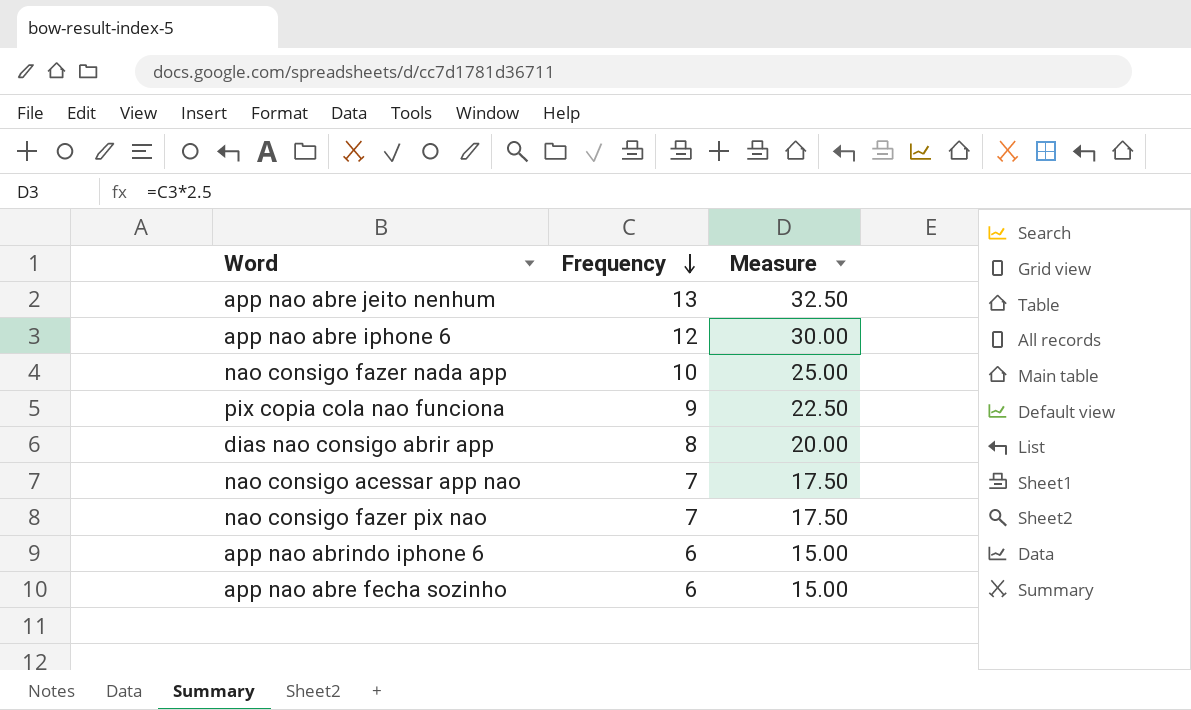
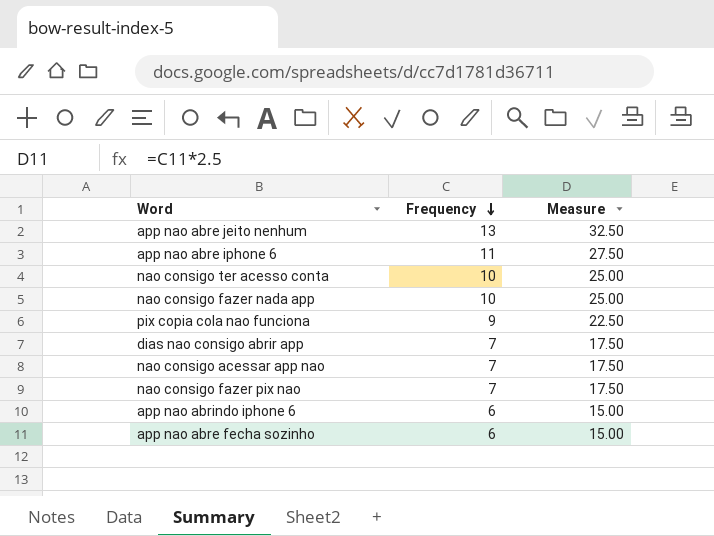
app nao abre iphone 6 | Frequency: 12 -> 11
app nao abre iphone 6 | Measure: 30.00 -> 27.50
row nao consigo ter acesso conta: none -> 10 | 25.00
dias nao consigo abrir app | Frequency: 8 -> 7
dias nao consigo abrir app | Measure: 20.00 -> 17.50

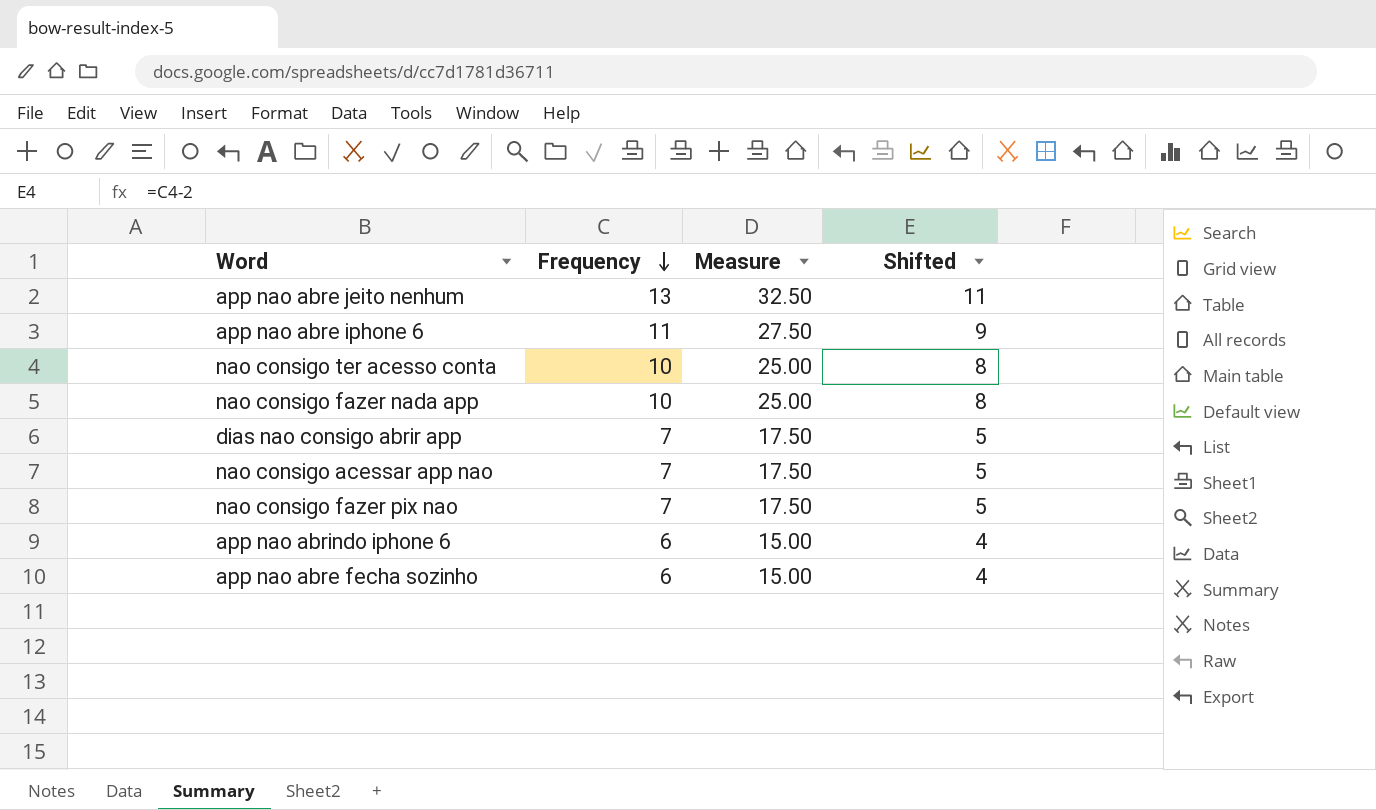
column Shifted | formula: none -> [Frequency] - 2
row pix copia cola nao funciona: 9 | 22.50 -> none

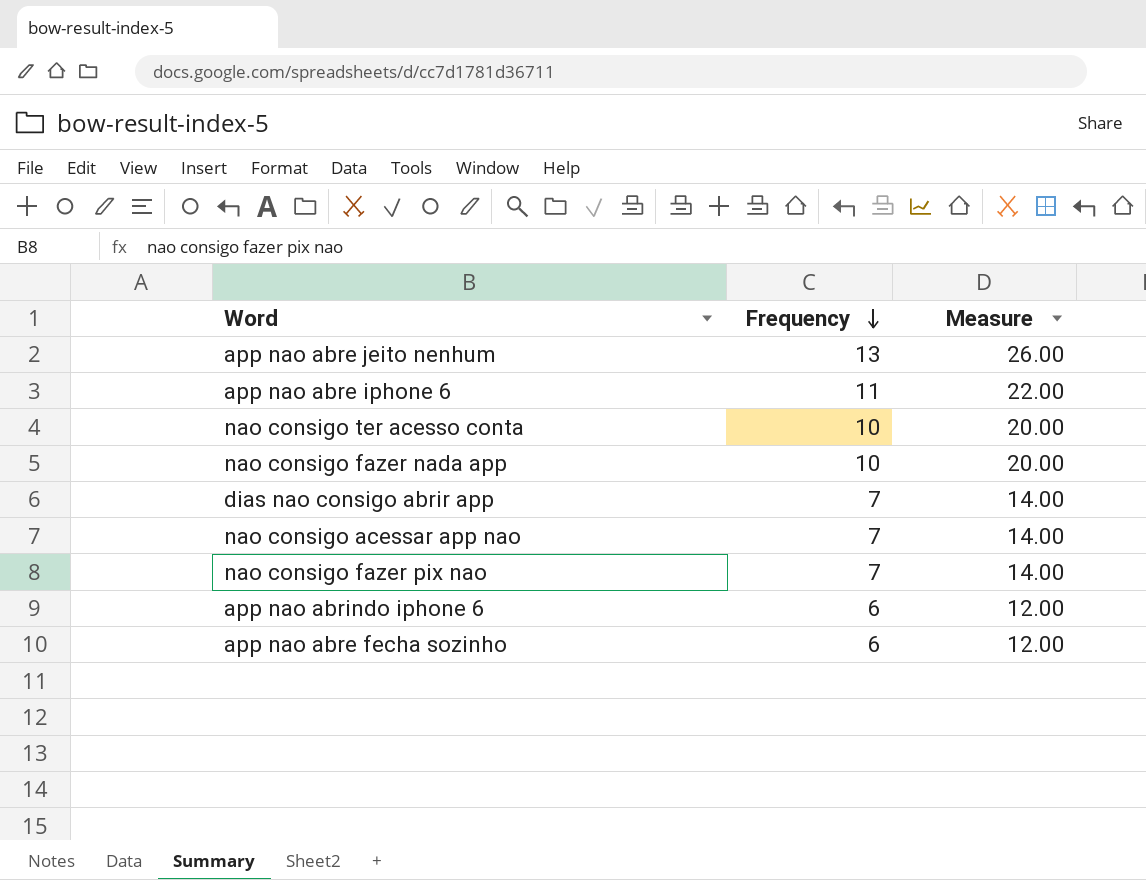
column Shifted | formula: [Frequency] - 2 -> none
column Measure | formula: [Frequency] * 2.5 -> [Frequency] * 2

